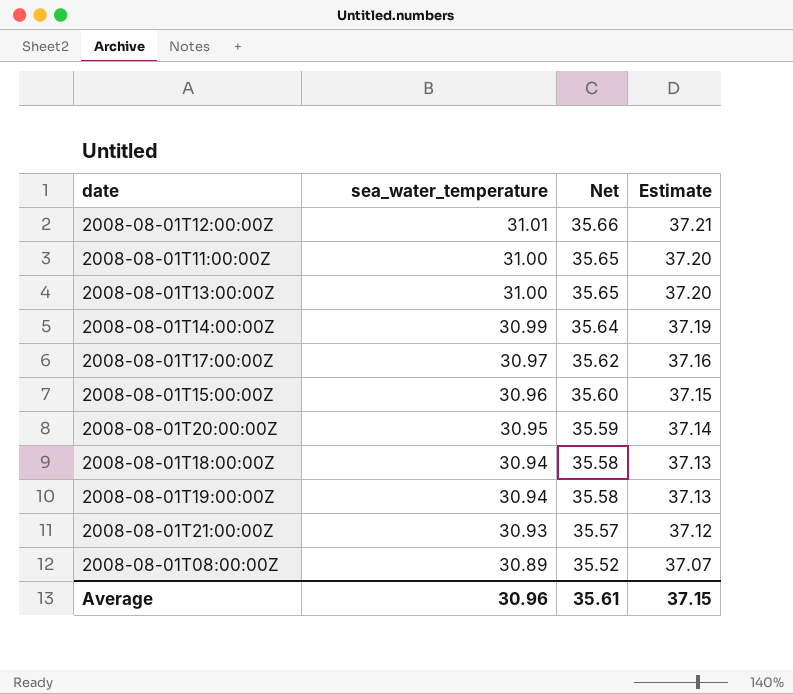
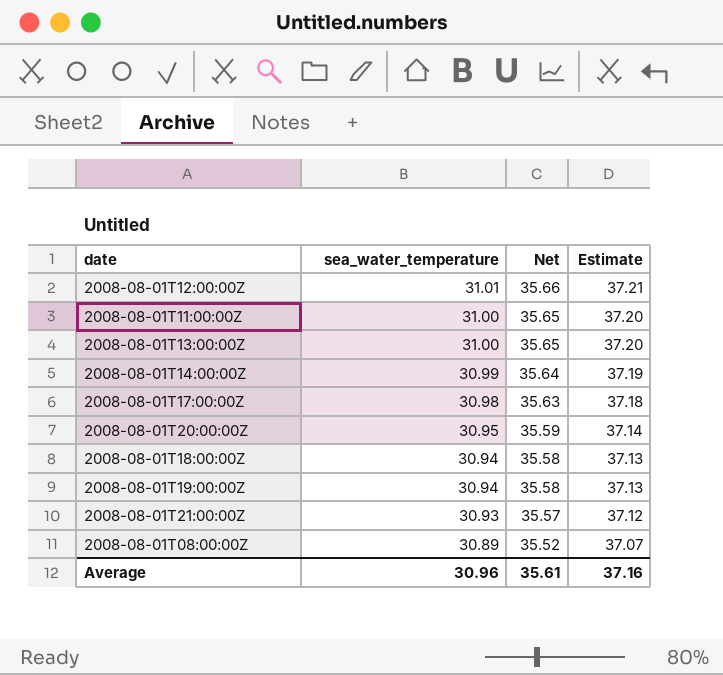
row 2008-08-01T15:00:00Z: 30.96 | 35.60 | 37.15 -> none
2008-08-01T17:00:00Z | sea_water_temperature: 30.97 -> 30.98
2008-08-01T17:00:00Z | Net: 35.62 -> 35.63
2008-08-01T17:00:00Z | Estimate: 37.16 -> 37.18
Average | Estimate: 37.15 -> 37.16

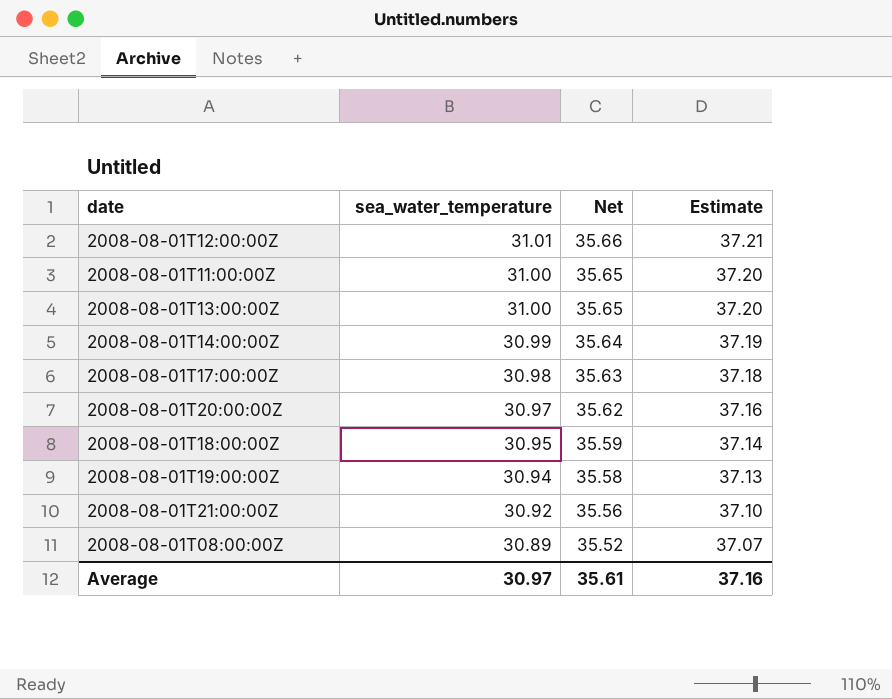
2008-08-01T20:00:00Z | sea_water_temperature: 30.95 -> 30.97
2008-08-01T20:00:00Z | Net: 35.59 -> 35.62
2008-08-01T20:00:00Z | Estimate: 37.14 -> 37.16
2008-08-01T18:00:00Z | sea_water_temperature: 30.94 -> 30.95
2008-08-01T18:00:00Z | Net: 35.58 -> 35.59
2008-08-01T18:00:00Z | Estimate: 37.13 -> 37.14
2008-08-01T21:00:00Z | sea_water_temperature: 30.93 -> 30.92
2008-08-01T21:00:00Z | Net: 35.57 -> 35.56
2008-08-01T21:00:00Z | Estimate: 37.12 -> 37.10
Average | sea_water_temperature: 30.96 -> 30.97

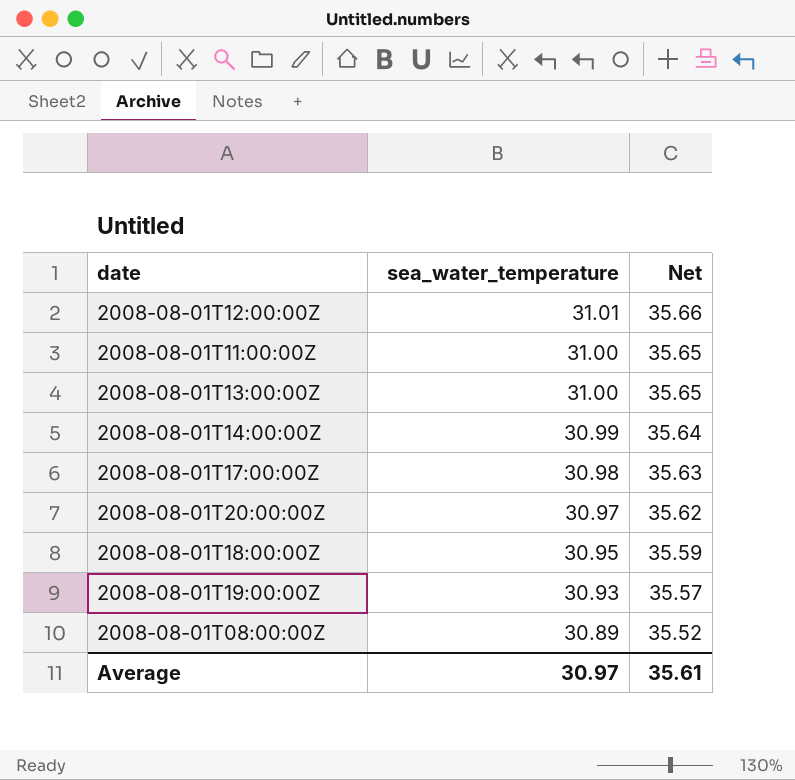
column Estimate | formula: [sea_water_temperature] * 1.2 -> none
row 2008-08-01T21:00:00Z: 30.92 | 35.56 | 37.10 -> none
2008-08-01T19:00:00Z | sea_water_temperature: 30.94 -> 30.93
2008-08-01T19:00:00Z | Net: 35.58 -> 35.57

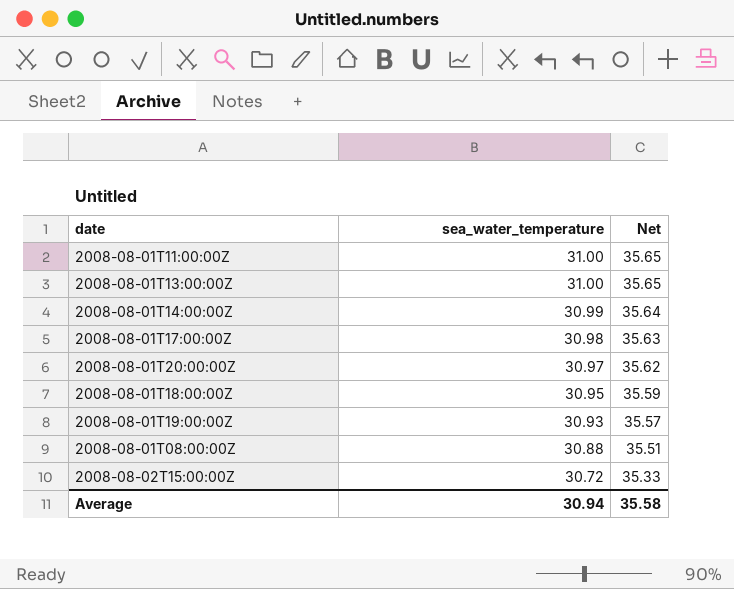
row 2008-08-01T12:00:00Z: 31.01 | 35.66 -> none
2008-08-01T08:00:00Z | sea_water_temperature: 30.89 -> 30.88
2008-08-01T08:00:00Z | Net: 35.52 -> 35.51
row 2008-08-02T15:00:00Z: none -> 30.72 | 35.33
Average | sea_water_temperature: 30.97 -> 30.94
Average | Net: 35.61 -> 35.58

